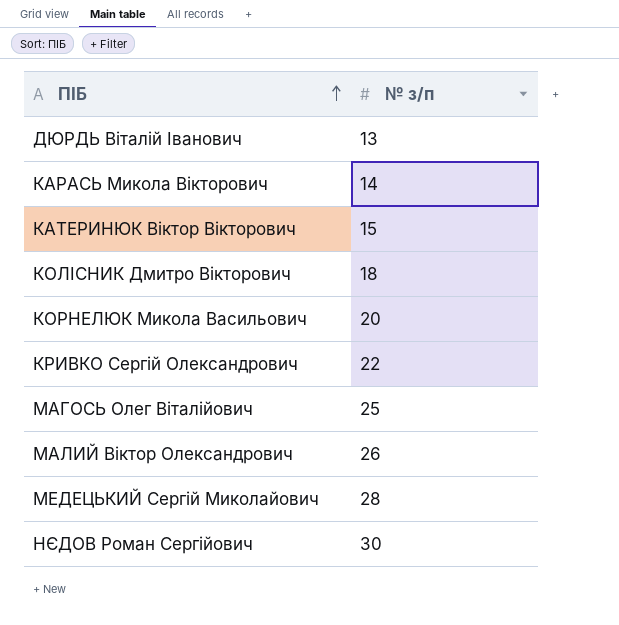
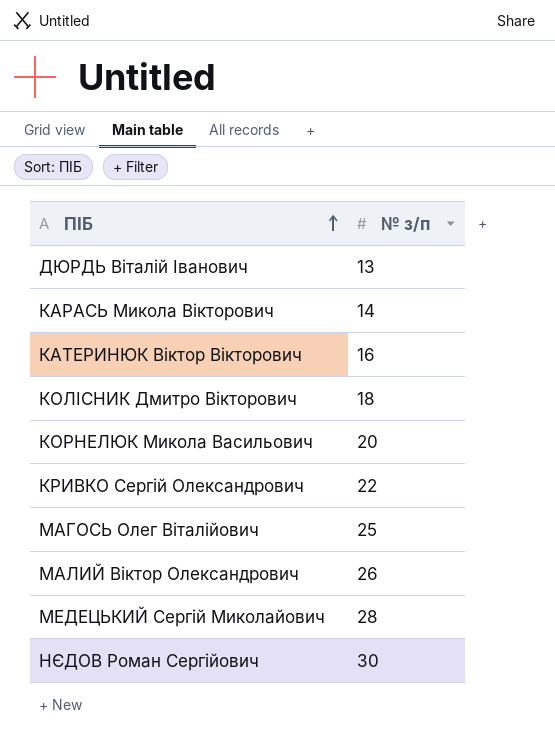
КАТЕРИНЮК Віктор Вікторович | № з/п: 15 -> 16

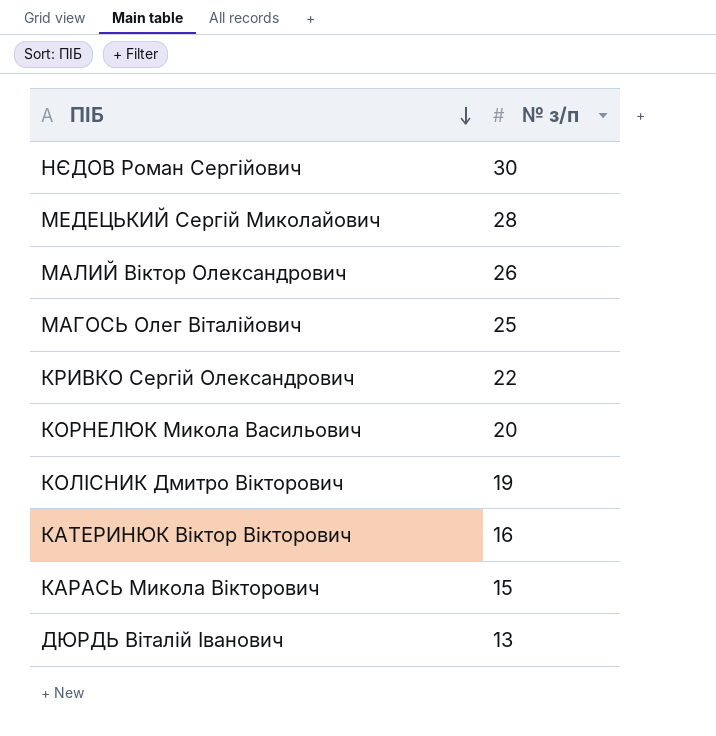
row order: ПІБ ascending -> ПІБ descending
КОЛІСНИК Дмитро Вікторович | № з/п: 18 -> 19
КАРАСЬ Микола Вікторович | № з/п: 14 -> 15

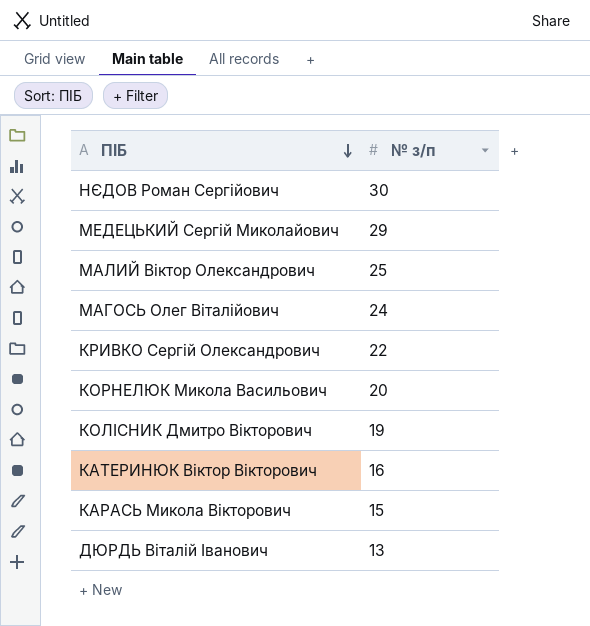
МЕДЕЦЬКИЙ Сергій Миколайович | № з/п: 28 -> 29
МАЛИЙ Віктор Олександрович | № з/п: 26 -> 25
МАГОСЬ Олег Віталійович | № з/п: 25 -> 24

